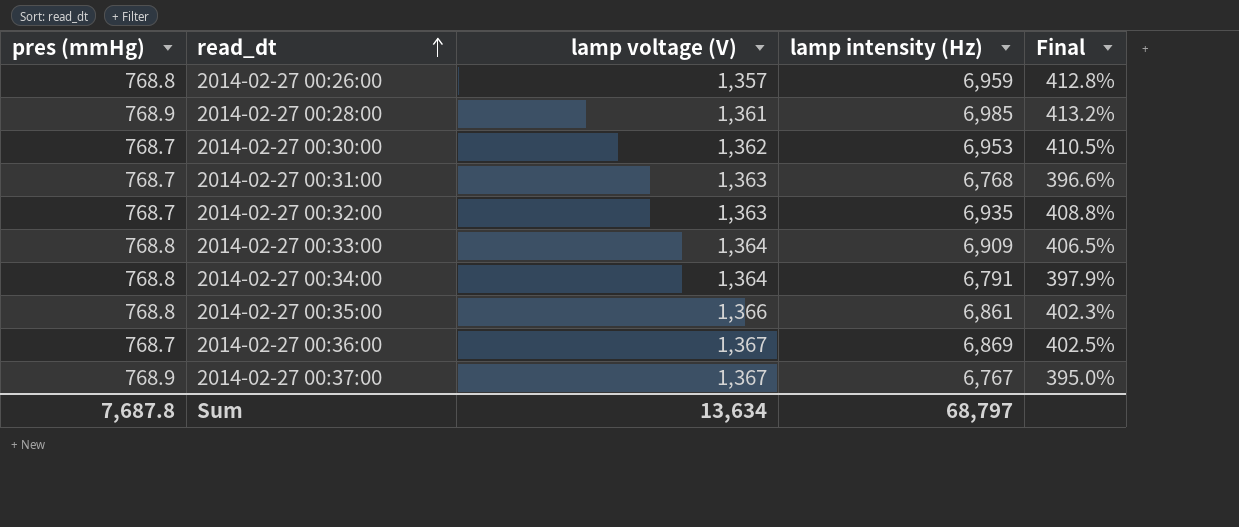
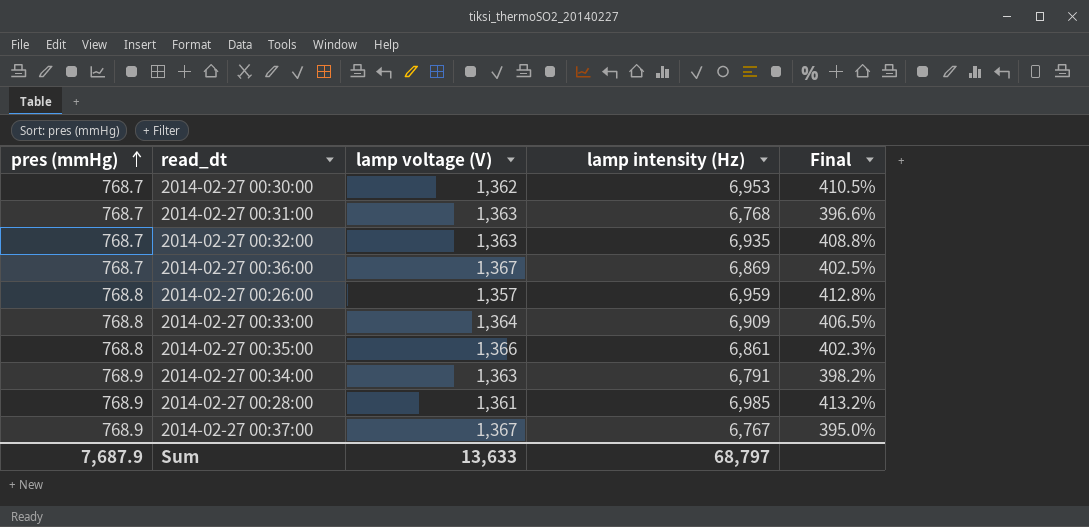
row order: read_dt ascending -> pres (mmHg) ascending
2014-02-27 00:34:00 | pres (mmHg): 768.8 -> 768.9
2014-02-27 00:34:00 | lamp voltage (V): 1,364 -> 1,363
2014-02-27 00:34:00 | Final: 397.9% -> 398.2%
Sum | pres (mmHg): 7,687.8 -> 7,687.9
Sum | lamp voltage (V): 13,634 -> 13,633

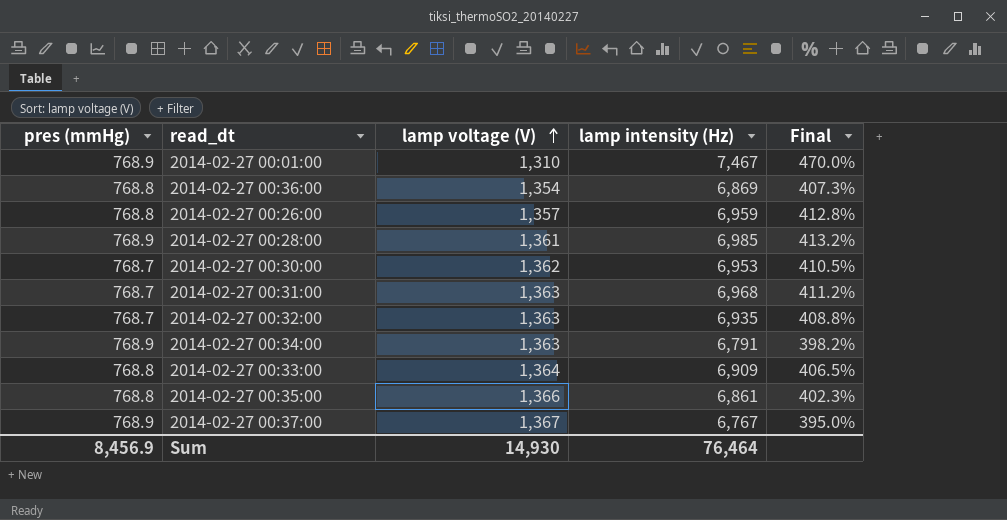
row order: pres (mmHg) ascending -> lamp voltage (V) ascending
row 2014-02-27 00:01:00: none -> 768.9 | 1,310 | 7,467 | 470.0%
2014-02-27 00:36:00 | pres (mmHg): 768.7 -> 768.8
2014-02-27 00:36:00 | lamp voltage (V): 1,367 -> 1,354
2014-02-27 00:36:00 | Final: 402.5% -> 407.3%
2014-02-27 00:31:00 | lamp intensity (Hz): 6,768 -> 6,968
2014-02-27 00:31:00 | Final: 396.6% -> 411.2%
Sum | pres (mmHg): 7,687.9 -> 8,456.9
Sum | lamp voltage (V): 13,633 -> 14,930
Sum | lamp intensity (Hz): 68,797 -> 76,464

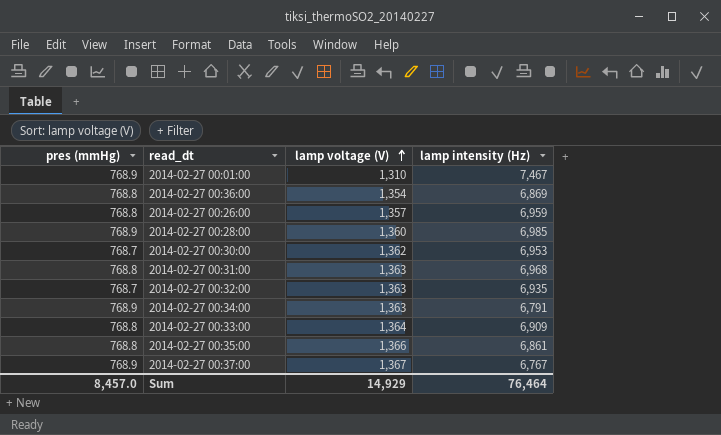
column Final | formula: ([lamp intensity (Hz)] - [lamp voltage (V)]) / [lamp voltage (V)] -> none
2014-02-27 00:28:00 | lamp voltage (V): 1,361 -> 1,360
2014-02-27 00:31:00 | pres (mmHg): 768.7 -> 768.8
Sum | pres (mmHg): 8,456.9 -> 8,457.0
Sum | lamp voltage (V): 14,930 -> 14,929

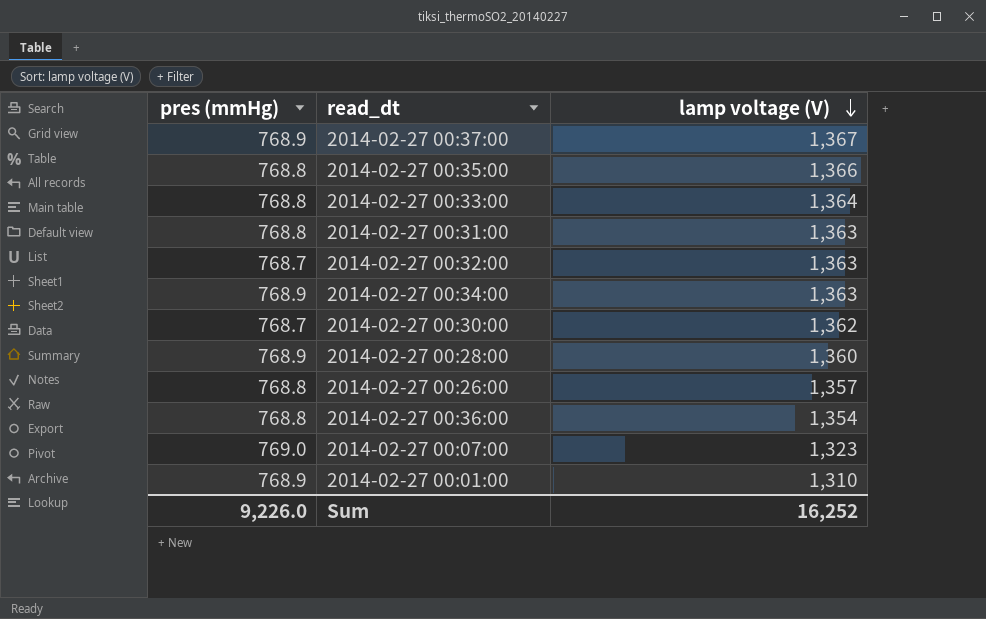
row order: lamp voltage (V) ascending -> lamp voltage (V) descending
column lamp intensity (Hz) | position: 4 -> none
row 2014-02-27 00:07:00: none -> 769.0 | 1,323
Sum | pres (mmHg): 8,457.0 -> 9,226.0
Sum | lamp voltage (V): 14,929 -> 16,252

